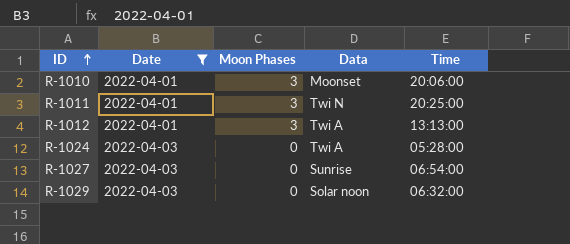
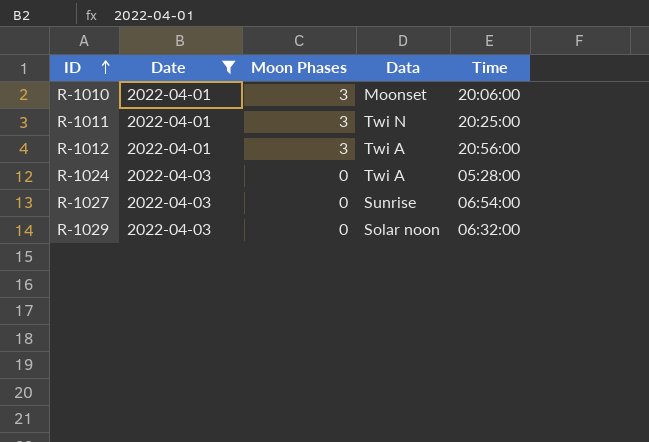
R-1012 | Time: 13:13:00 -> 20:56:00

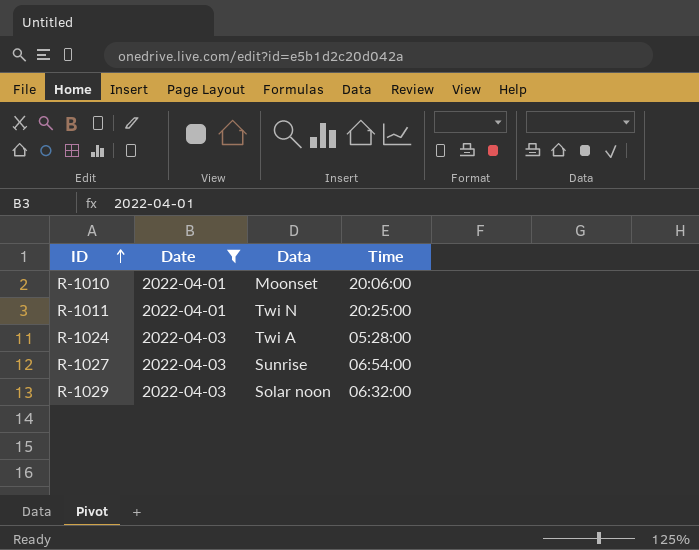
column Moon Phases | position: 3 -> none
row R-1012: 2022-04-01 | 3 | Twi A | 20:56:00 -> none

